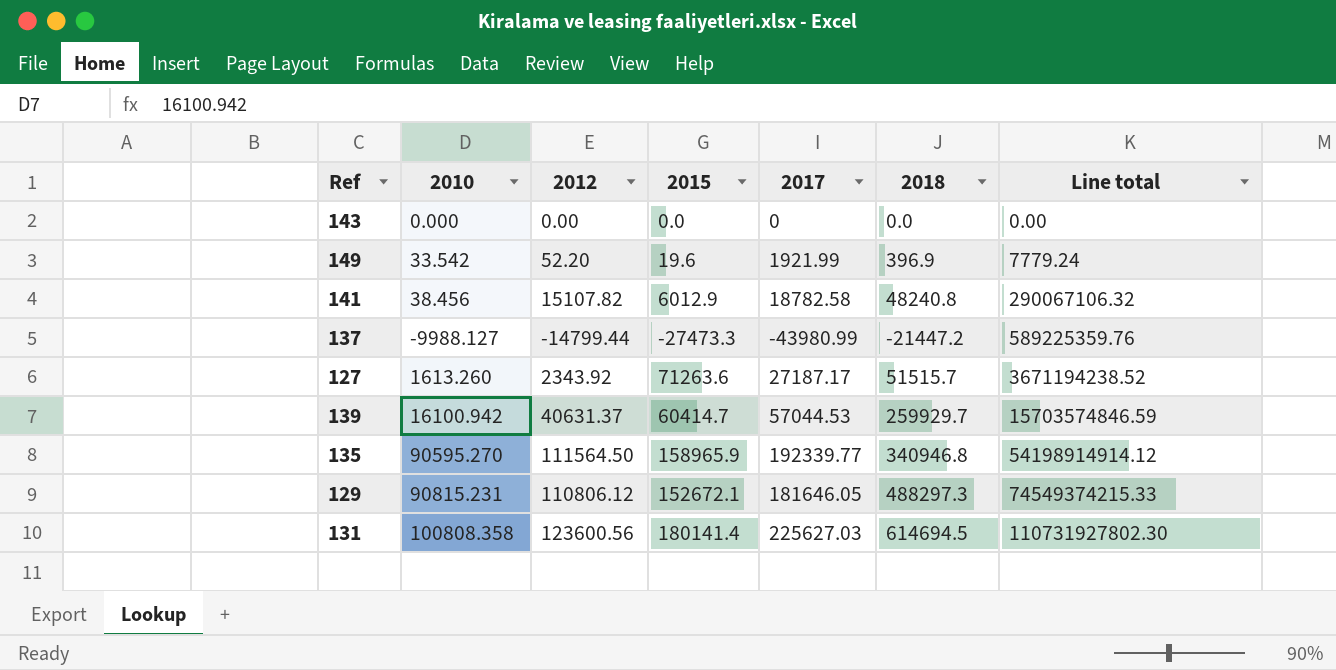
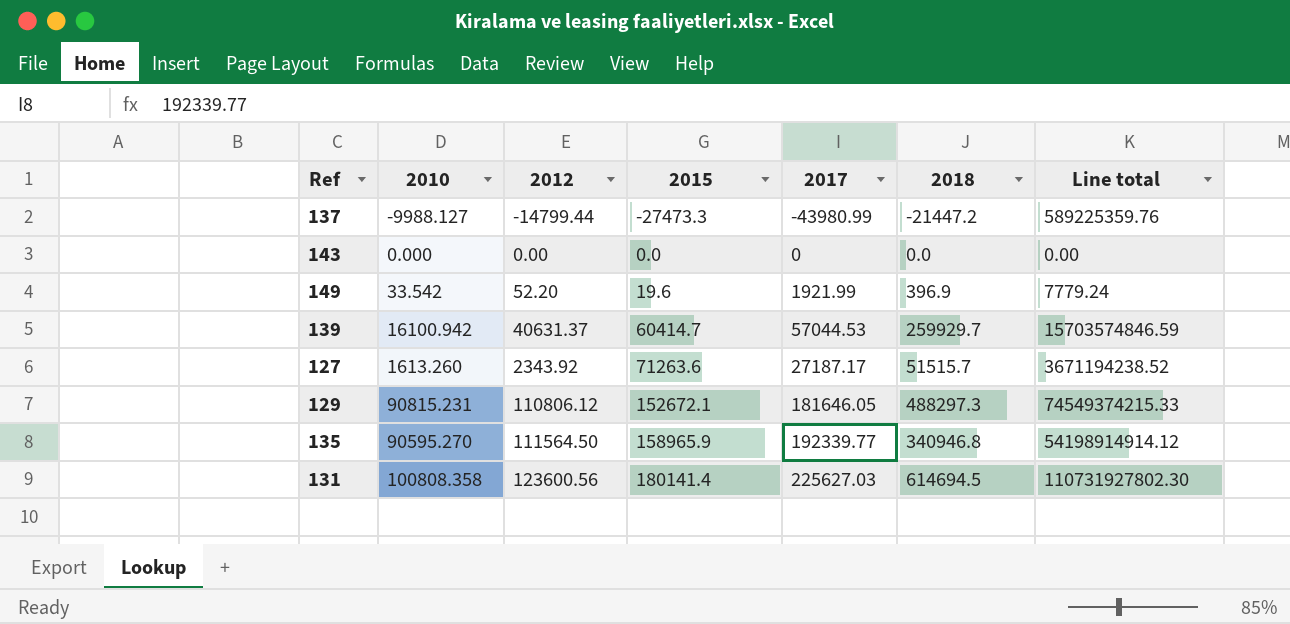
row order: Line total ascending -> 2015 ascending
row 141: 38.456 | 15107.82 | 6012.9 | 18782.58 | 48240.8 | 290067106.32 -> none

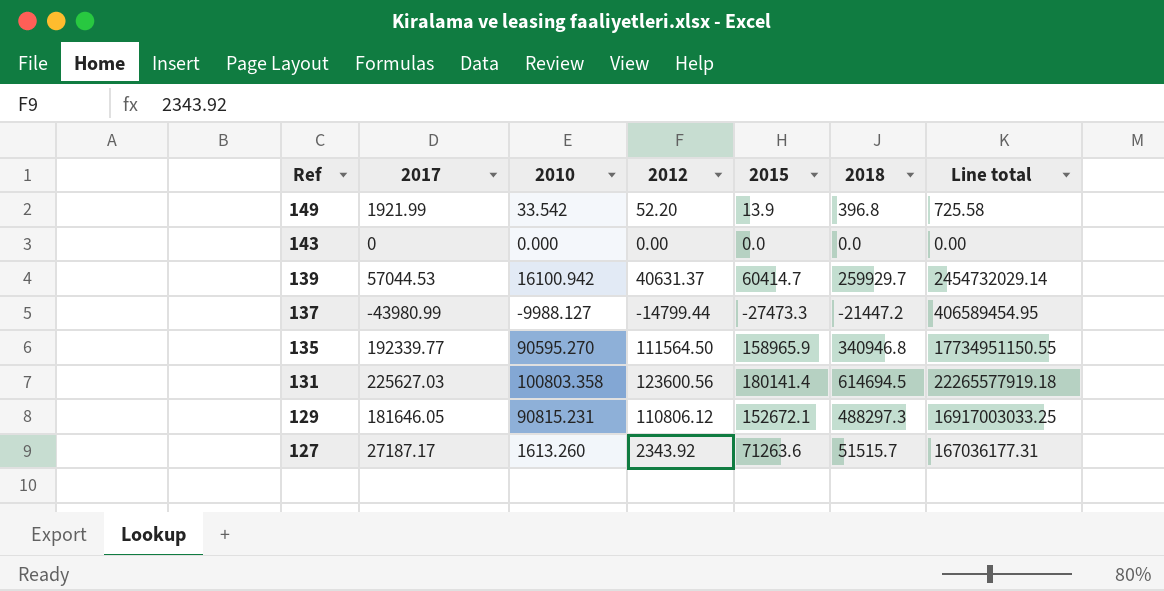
row order: 2015 ascending -> Ref descending
column 2017 | position: 5 -> 2
column Line total | formula: [2015] * [2018] -> [2012] * [2015]
149 | 2015: 19.6 -> 13.9
149 | 2018: 396.9 -> 396.8
131 | 2010: 100808.358 -> 100803.358

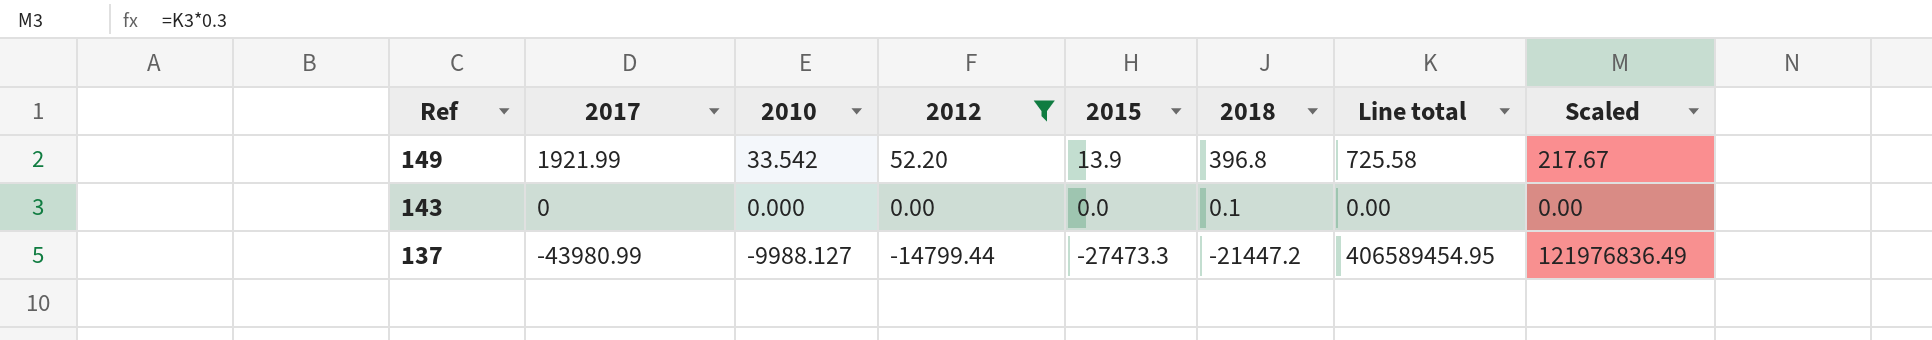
filter: none -> 2012 <= 52.20
column Scaled | formula: none -> [Line total] * 0.3
143 | 2018: 0.0 -> 0.1

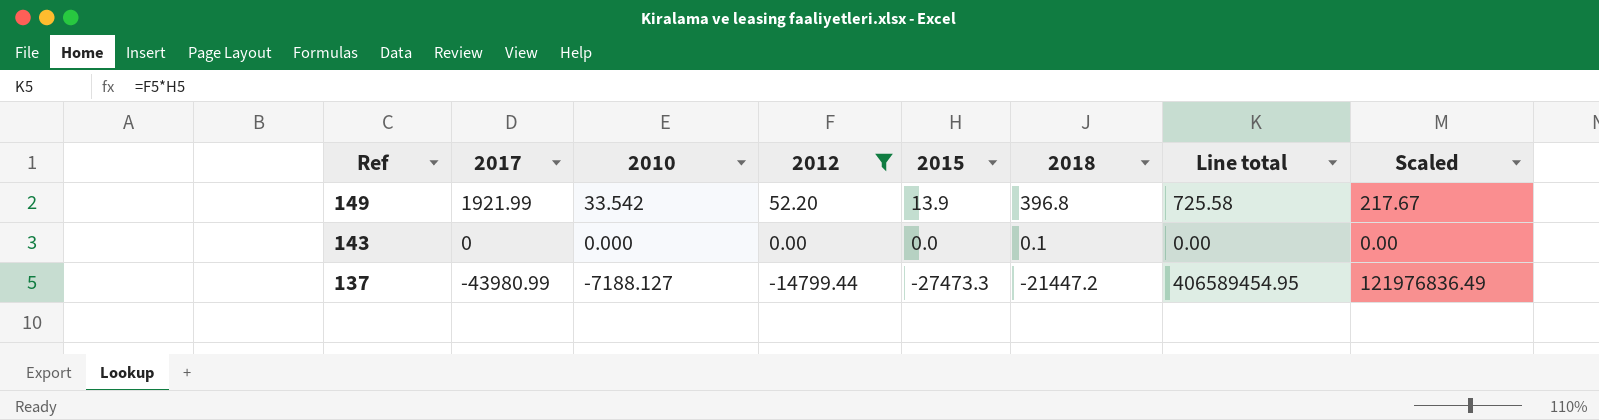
137 | 2010: -9988.127 -> -7188.127

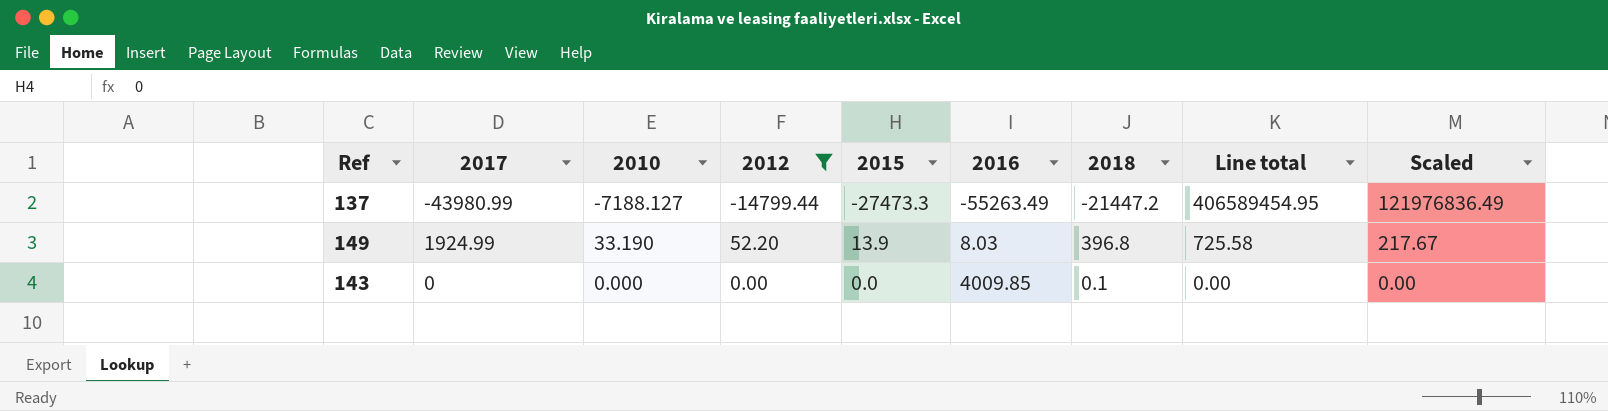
row order: Ref descending -> 2016 ascending
column 2016 | position: none -> 6
149 | 2017: 1921.99 -> 1924.99
149 | 2010: 33.542 -> 33.190

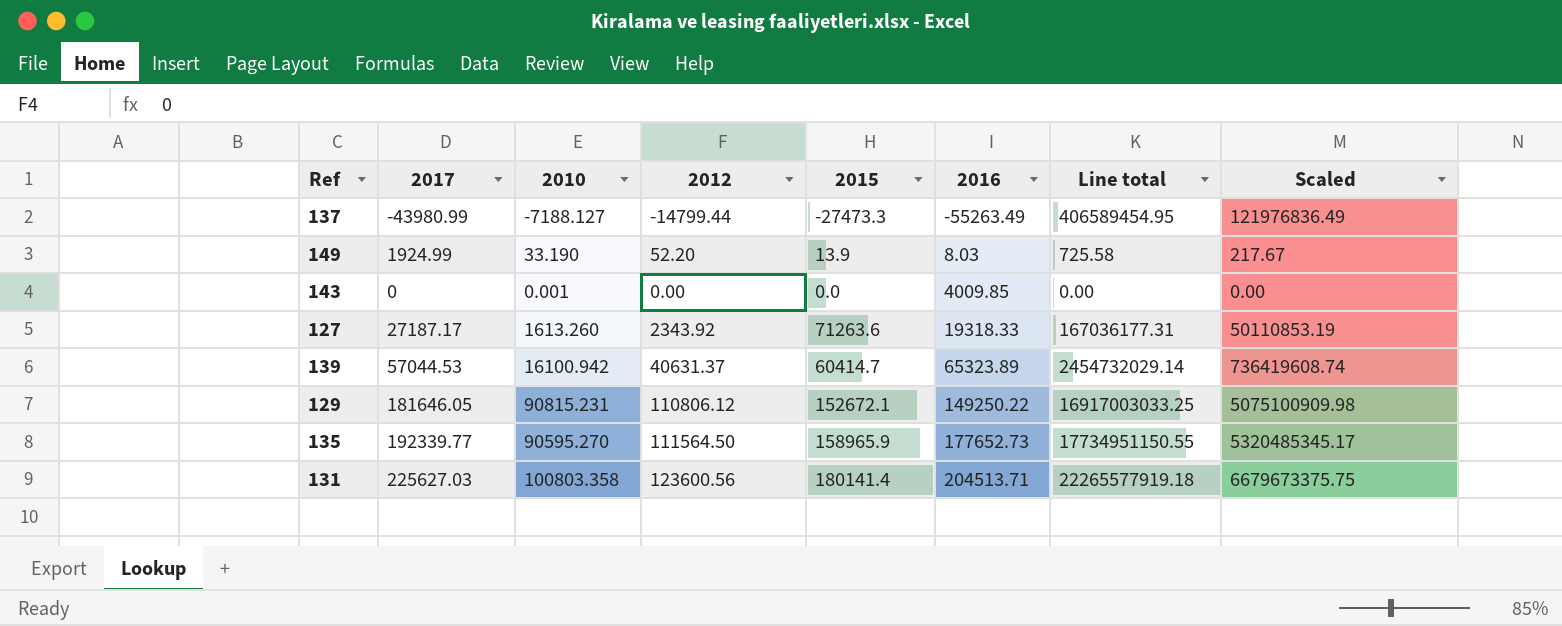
filter: 2012 <= 52.20 -> none
column 2018 | position: 7 -> none
143 | 2010: 0.000 -> 0.001

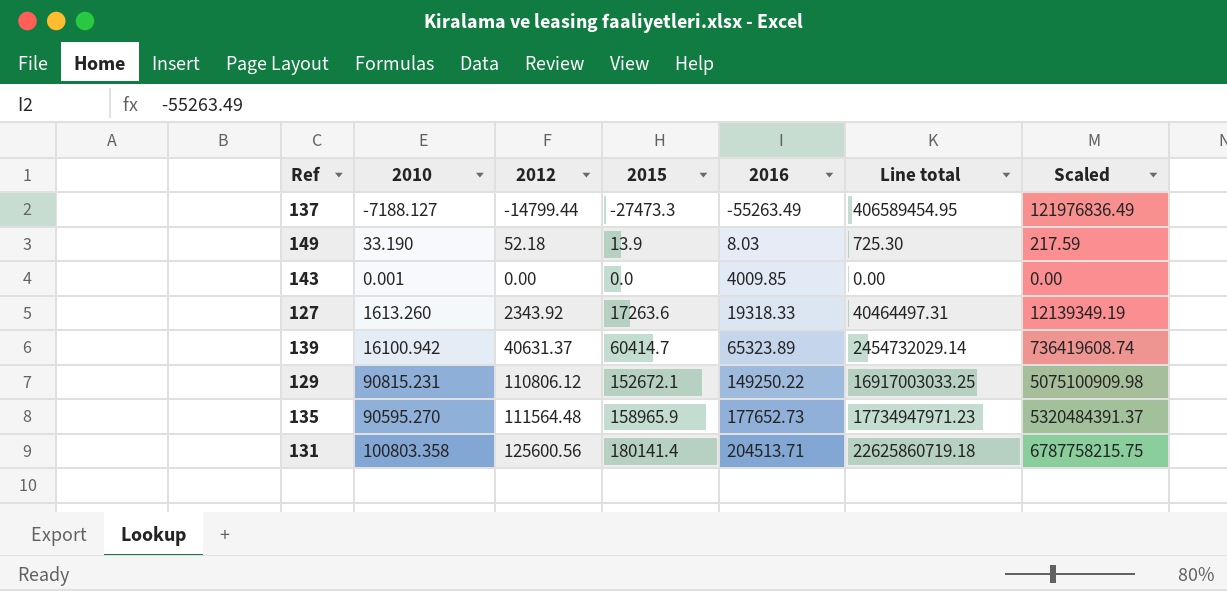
column 2017 | position: 2 -> none
149 | 2012: 52.20 -> 52.18
149 | Line total: 725.58 -> 725.30
149 | Scaled: 217.67 -> 217.59
127 | 2015: 71263.6 -> 17263.6
127 | Line total: 167036177.31 -> 40464497.31
127 | Scaled: 50110853.19 -> 12139349.19
135 | 2012: 111564.50 -> 111564.48
135 | Line total: 17734951150.55 -> 17734947971.23
135 | Scaled: 5320485345.17 -> 5320484391.37
131 | 2012: 123600.56 -> 125600.56
131 | Line total: 22265577919.18 -> 22625860719.18
131 | Scaled: 6679673375.75 -> 6787758215.75

